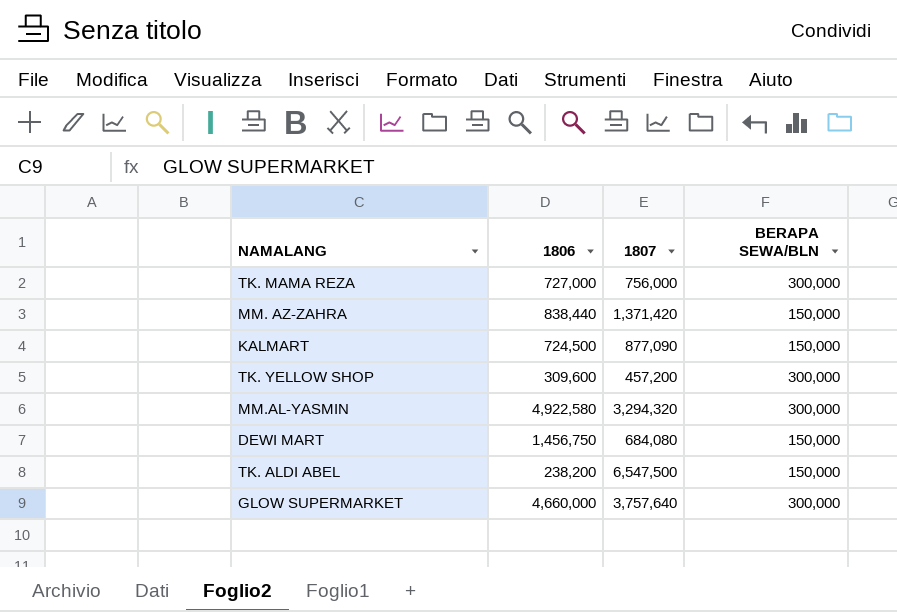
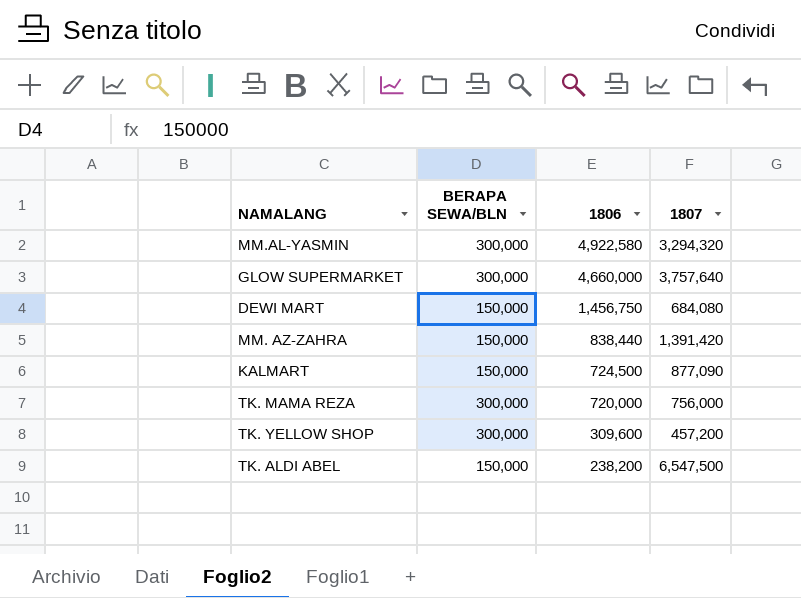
row order: none -> 1806 descending
column BERAPA SEWA/BLN | position: 4 -> 2
MM. AZ-ZAHRA | 1807: 1,371,420 -> 1,391,420
TK. MAMA REZA | 1806: 727,000 -> 720,000

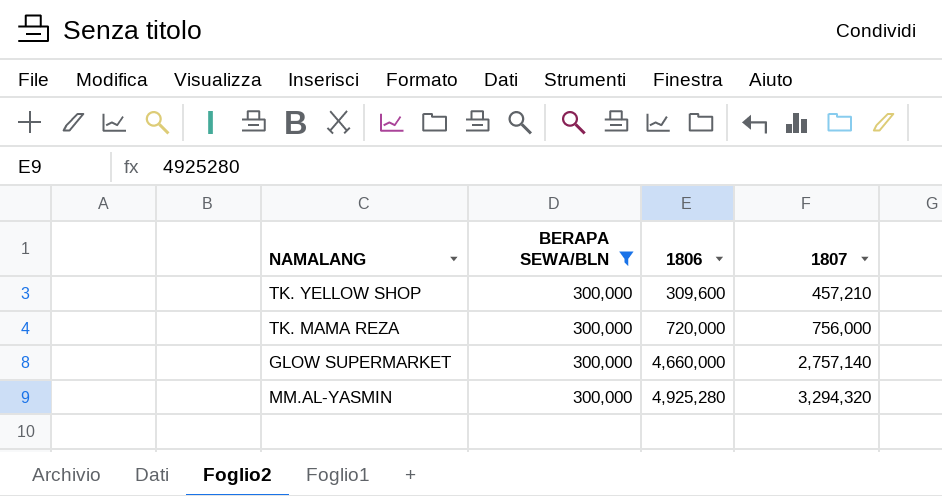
filter: none -> BERAPA SEWA/BLN = 300,000
row order: 1806 descending -> 1806 ascending
TK. YELLOW SHOP | 1807: 457,200 -> 457,210
GLOW SUPERMARKET | 1807: 3,757,640 -> 2,757,140
MM.AL-YASMIN | 1806: 4,922,580 -> 4,925,280

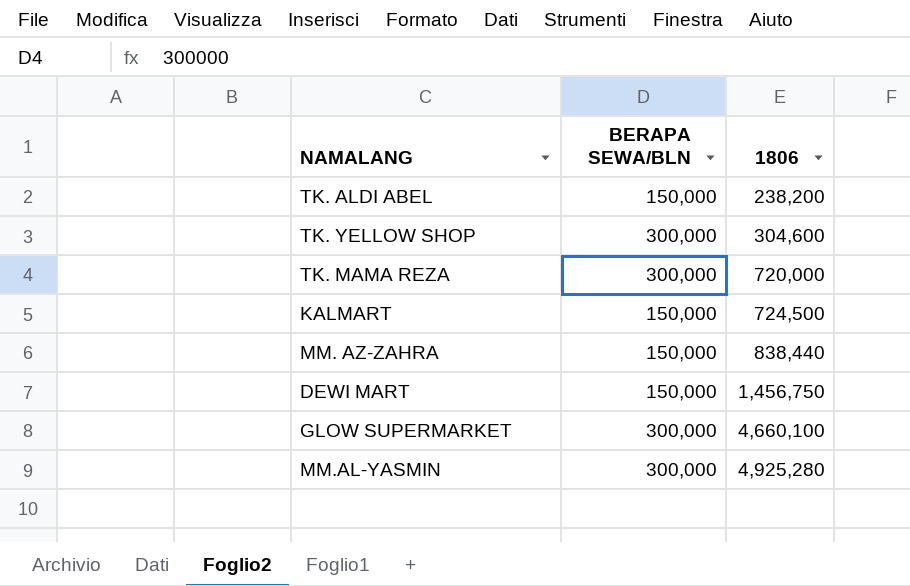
filter: BERAPA SEWA/BLN = 300,000 -> none
column 1807 | position: 4 -> none
TK. YELLOW SHOP | 1806: 309,600 -> 304,600
GLOW SUPERMARKET | 1806: 4,660,000 -> 4,660,100

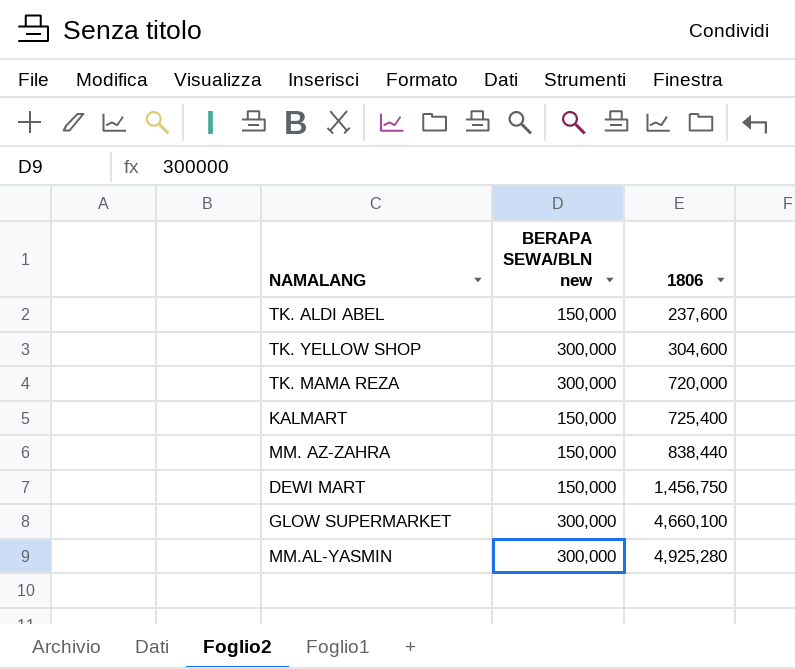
column name: BERAPA SEWA/BLN -> BERAPA SEWA/BLN new
TK. ALDI ABEL | 1806: 238,200 -> 237,600
KALMART | 1806: 724,500 -> 725,400

